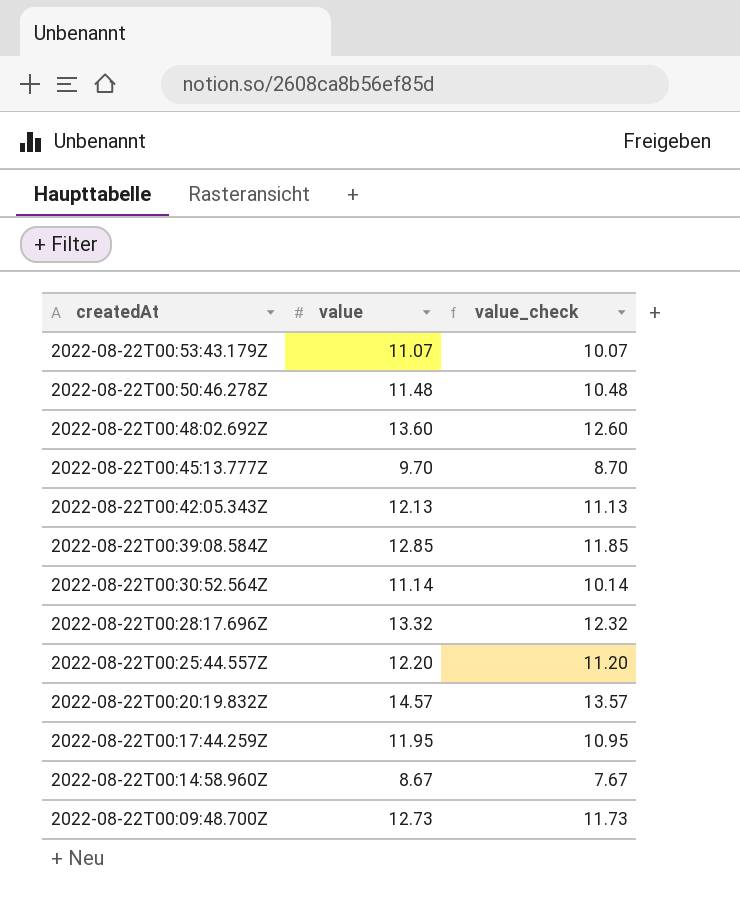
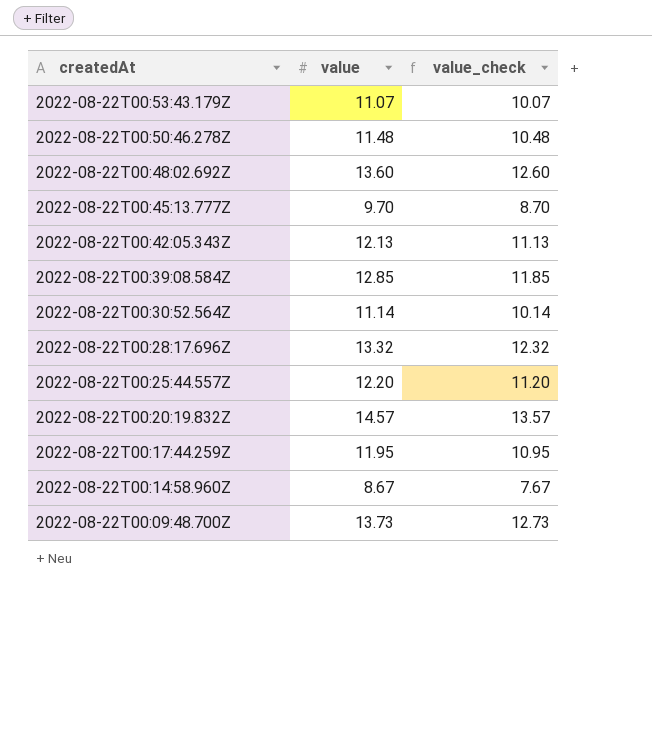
2022-08-22T00:09:48.700Z | value: 12.73 -> 13.73
2022-08-22T00:09:48.700Z | value_check: 11.73 -> 12.73

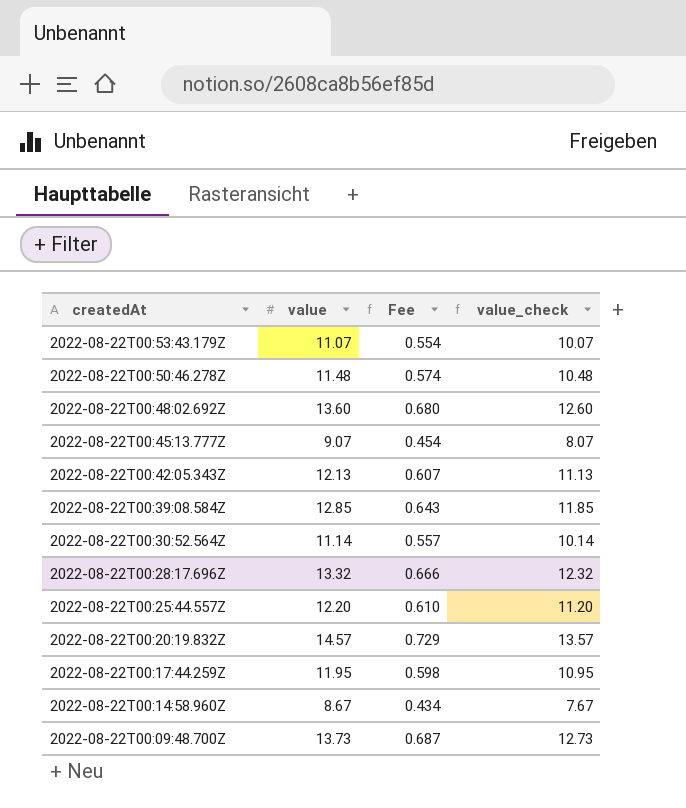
column Fee | formula: none -> [value] * 0.05
2022-08-22T00:45:13.777Z | value: 9.70 -> 9.07
2022-08-22T00:45:13.777Z | value_check: 8.70 -> 8.07

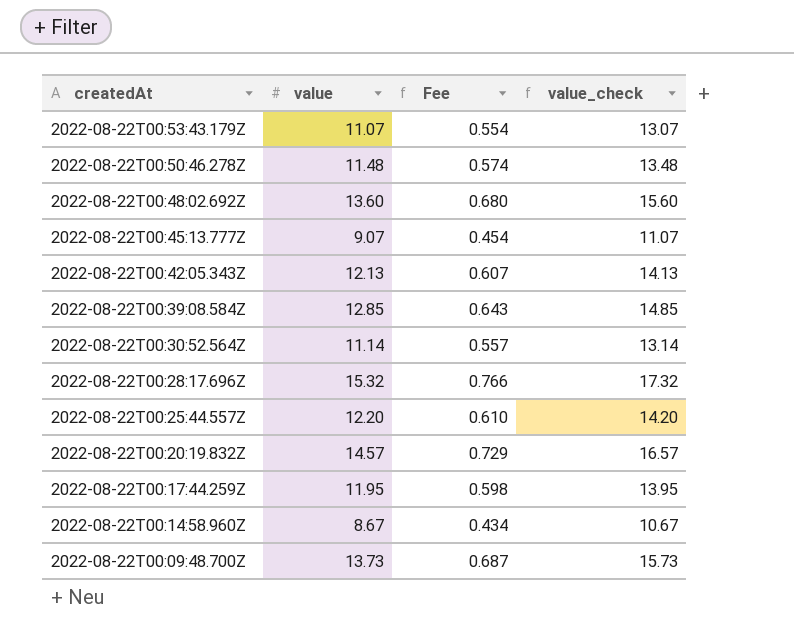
column value_check | formula: [value] - 1 -> [value] + 2
2022-08-22T00:28:17.696Z | value: 13.32 -> 15.32
2022-08-22T00:28:17.696Z | Fee: 0.666 -> 0.766

